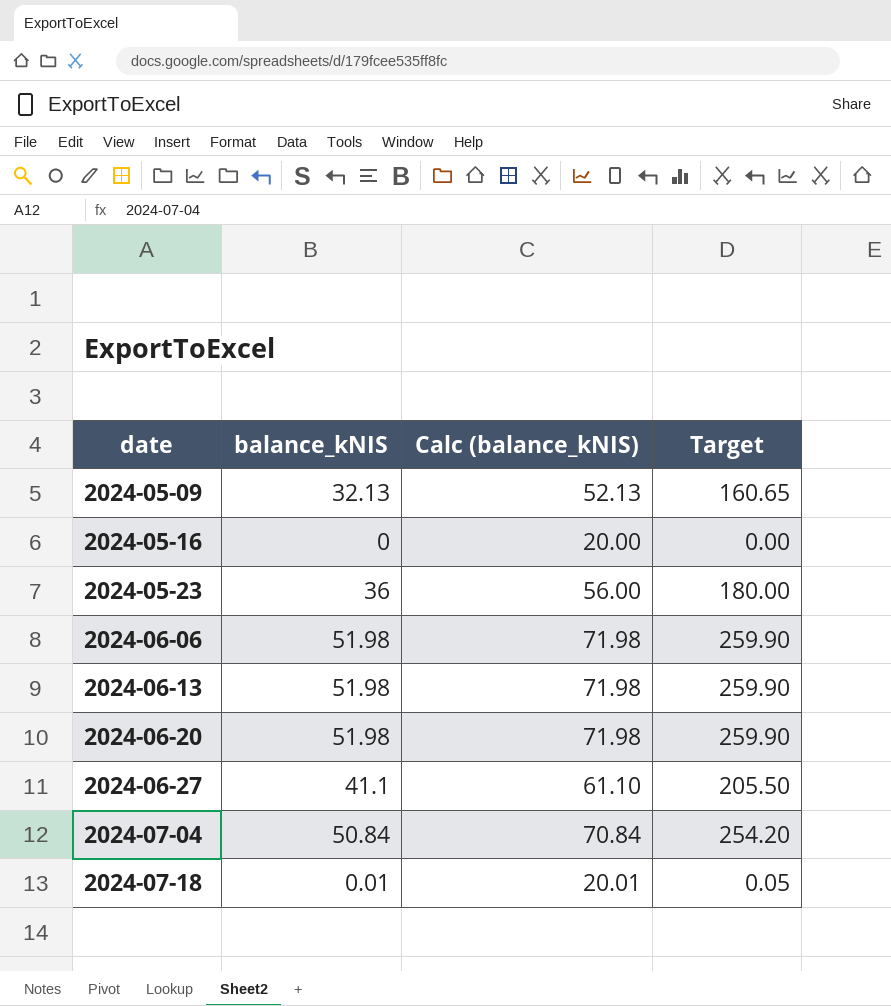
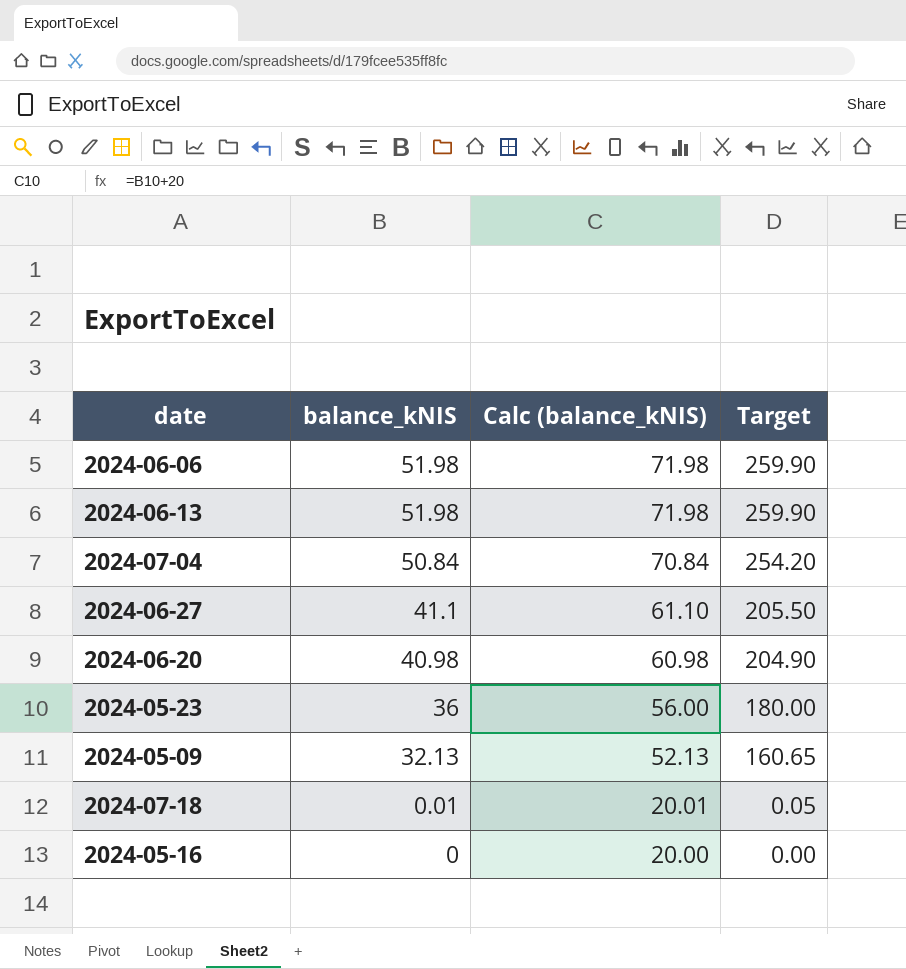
row order: date ascending -> balance_kNIS descending
2024-06-20 | balance_kNIS: 51.98 -> 40.98
2024-06-20 | Calc (balance_kNIS): 71.98 -> 60.98
2024-06-20 | Target: 259.90 -> 204.90

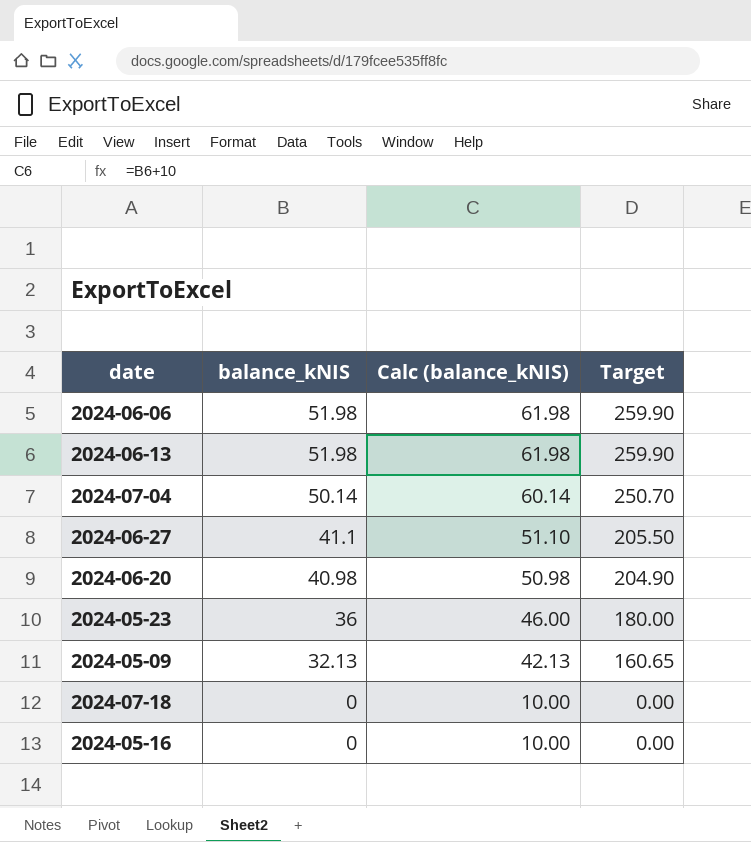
column Calc (balance_kNIS) | formula: [balance_kNIS] + 20 -> [balance_kNIS] + 10
2024-07-04 | balance_kNIS: 50.84 -> 50.14
2024-07-04 | Target: 254.20 -> 250.70
2024-07-18 | balance_kNIS: 0.01 -> 0
2024-07-18 | Target: 0.05 -> 0.00

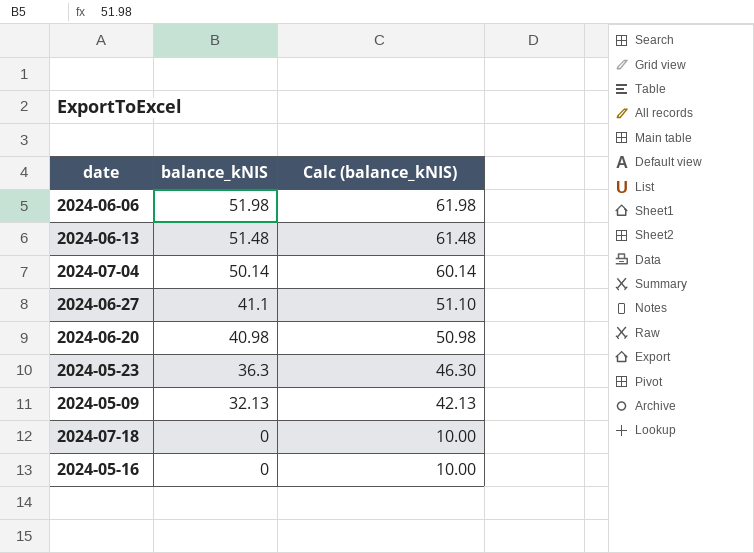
column Target | formula: [balance_kNIS] * 5 -> none
2024-06-13 | balance_kNIS: 51.98 -> 51.48
2024-06-13 | Calc (balance_kNIS): 61.98 -> 61.48
2024-05-23 | balance_kNIS: 36 -> 36.3
2024-05-23 | Calc (balance_kNIS): 46.00 -> 46.30

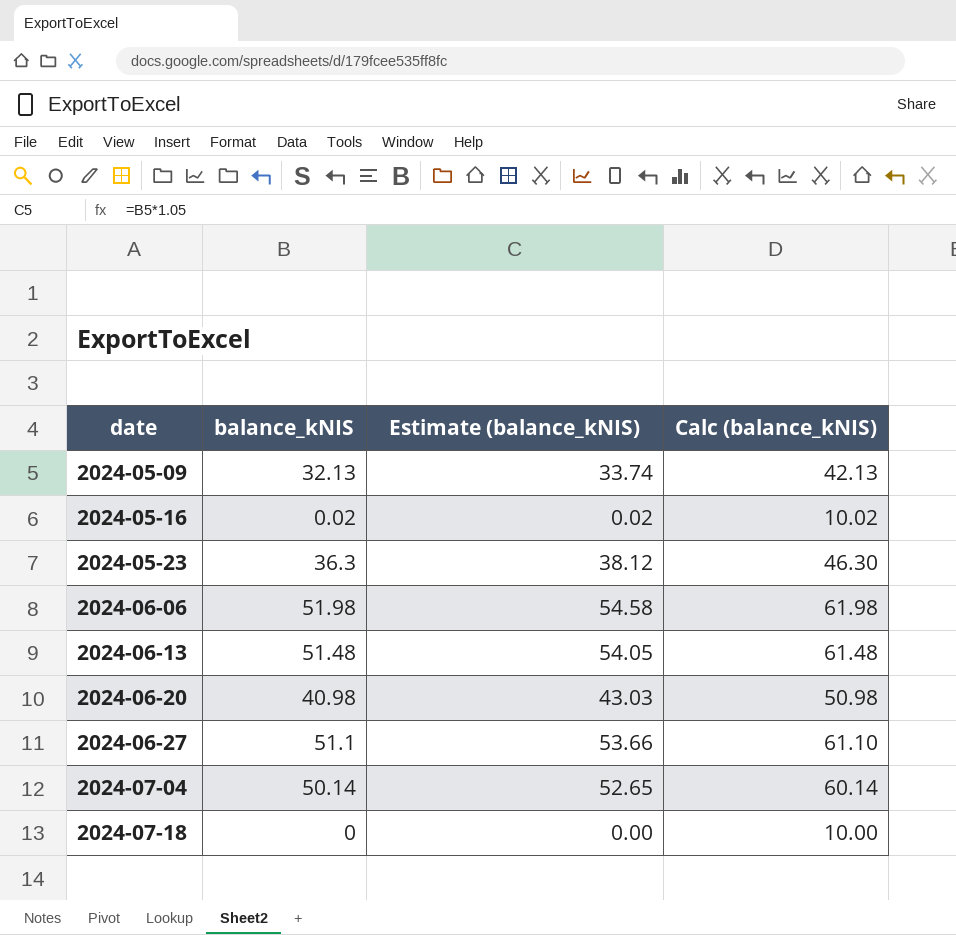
row order: balance_kNIS descending -> date ascending
column Estimate (balance_kNIS) | formula: none -> [balance_kNIS] * 1.05
2024-05-16 | balance_kNIS: 0 -> 0.02
2024-05-16 | Calc (balance_kNIS): 10.00 -> 10.02
2024-06-27 | balance_kNIS: 41.1 -> 51.1
2024-06-27 | Calc (balance_kNIS): 51.10 -> 61.10

